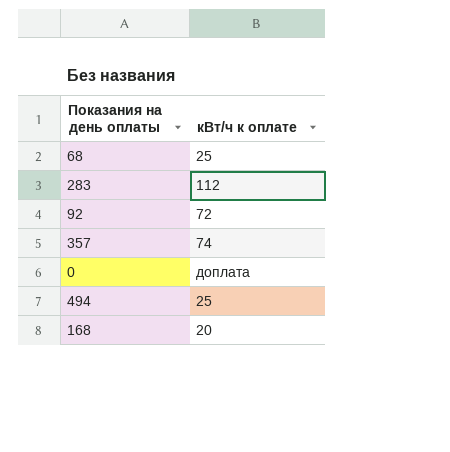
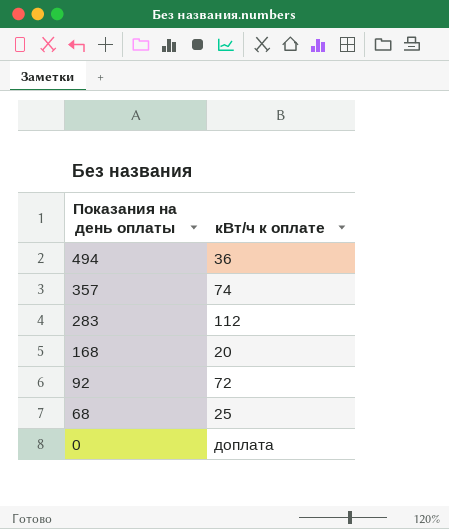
row order: none -> Показания на день оплаты descending
494 | кВт/ч к оплате: 25 -> 36

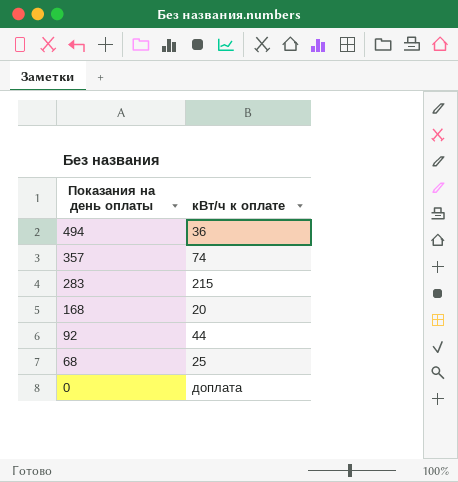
283 | кВт/ч к оплате: 112 -> 215
92 | кВт/ч к оплате: 72 -> 44

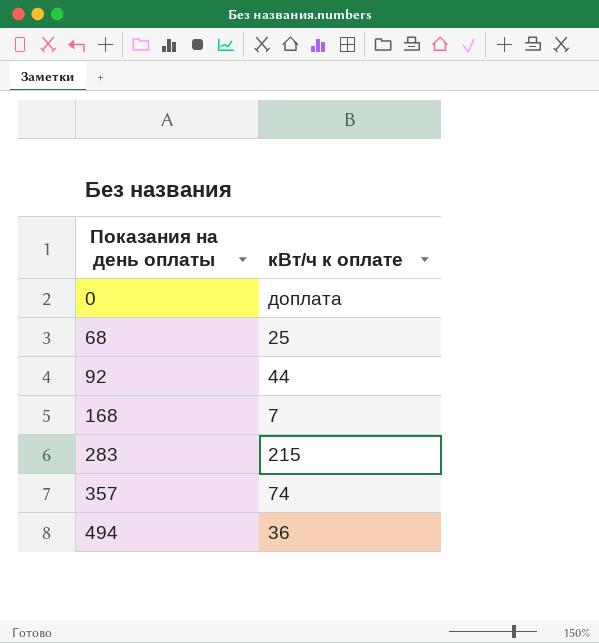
row order: Показания на день оплаты descending -> Показания на день оплаты ascending
168 | кВт/ч к оплате: 20 -> 7

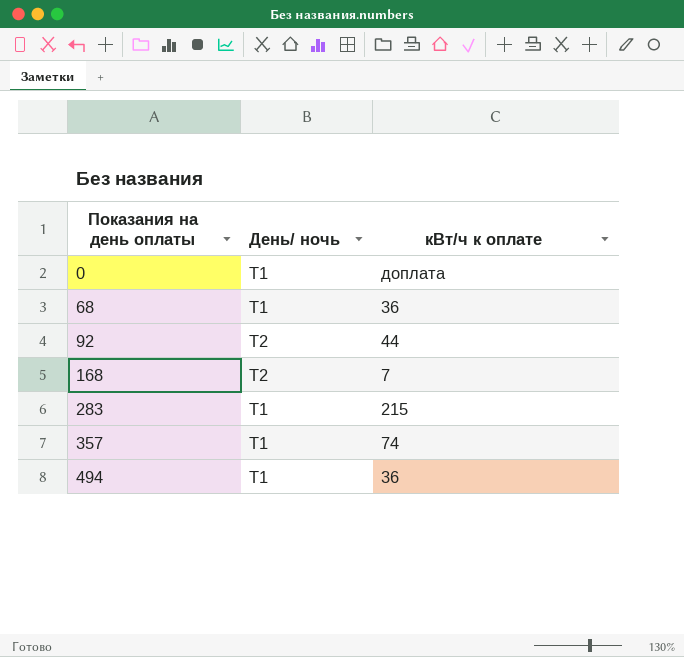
column День/ ночь | position: none -> 2
68 | кВт/ч к оплате: 25 -> 36

